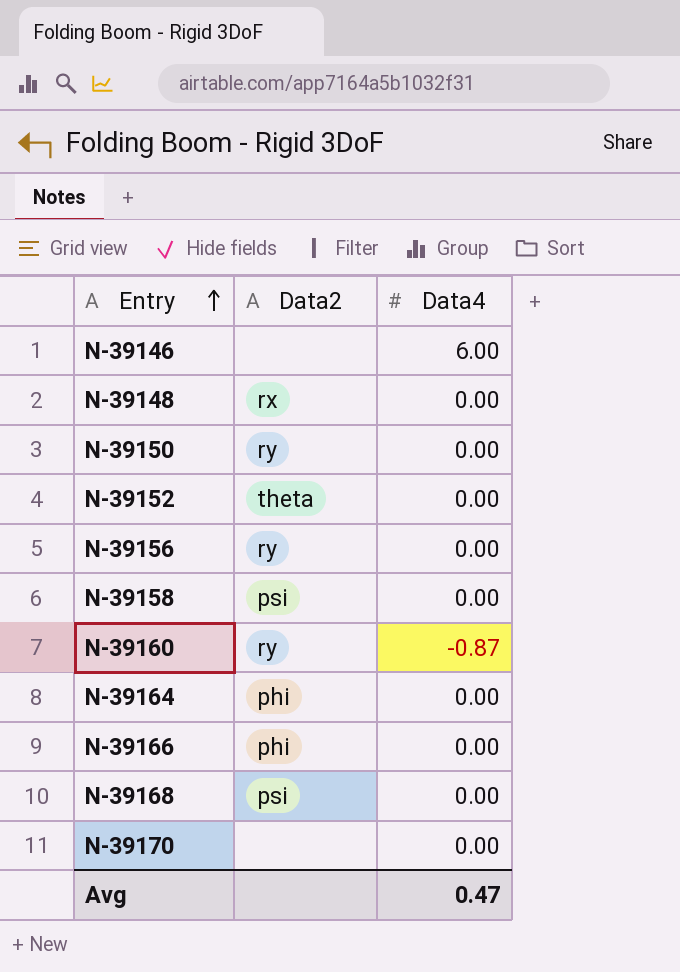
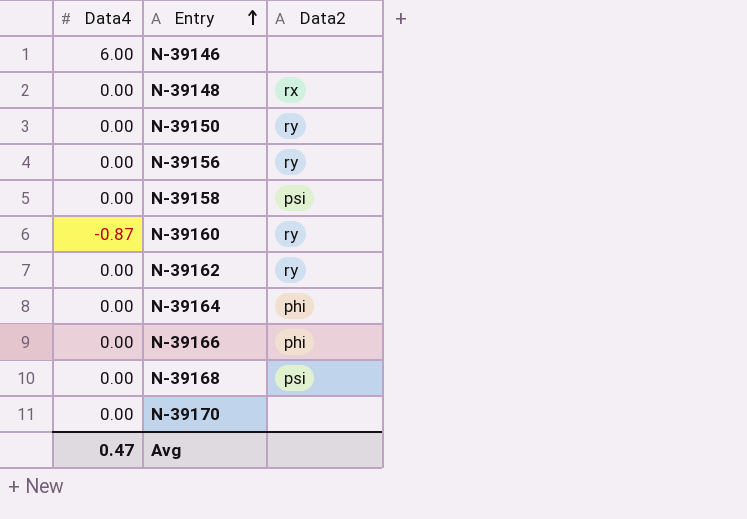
column Data4 | position: 3 -> 1
row N-39152: theta | 0.00 -> none
row N-39162: none -> 0.00 | ry

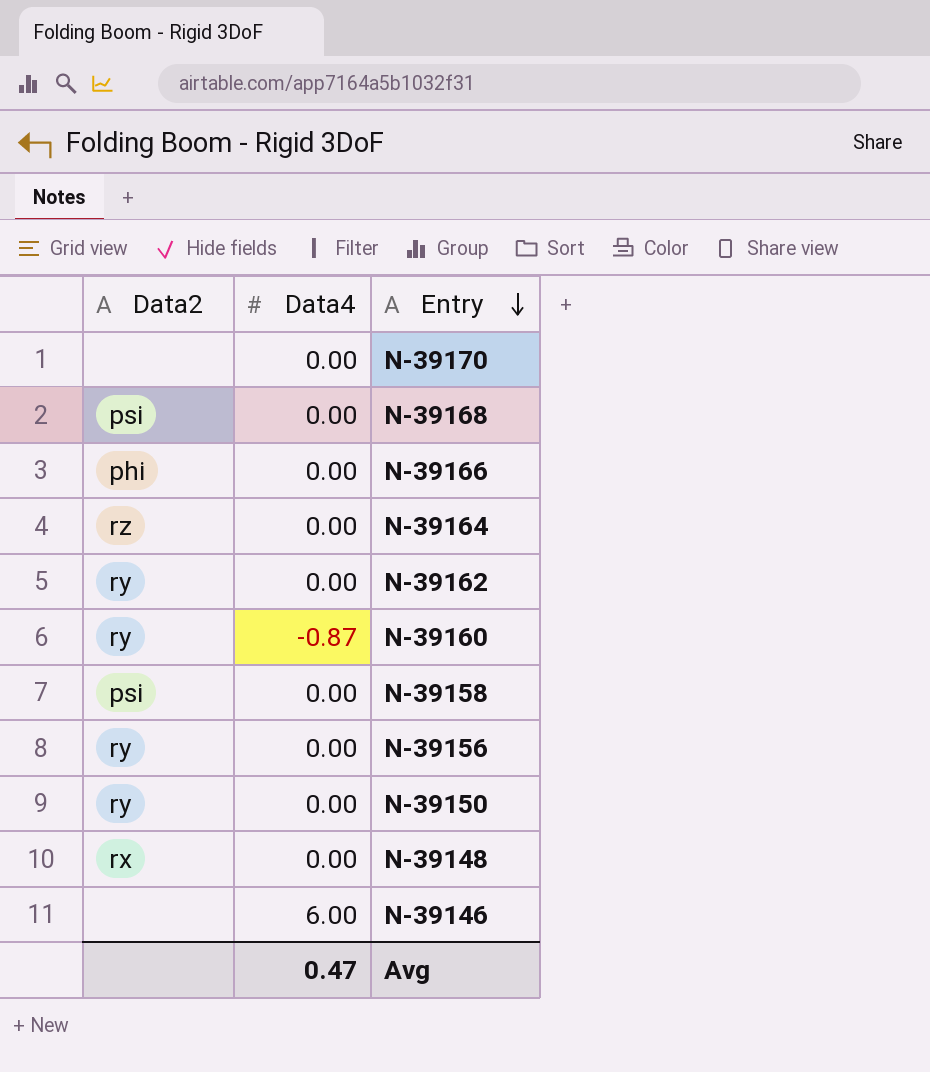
row order: Entry ascending -> Entry descending
column Data2 | position: 3 -> 1
N-39164 | Data2: phi -> rz

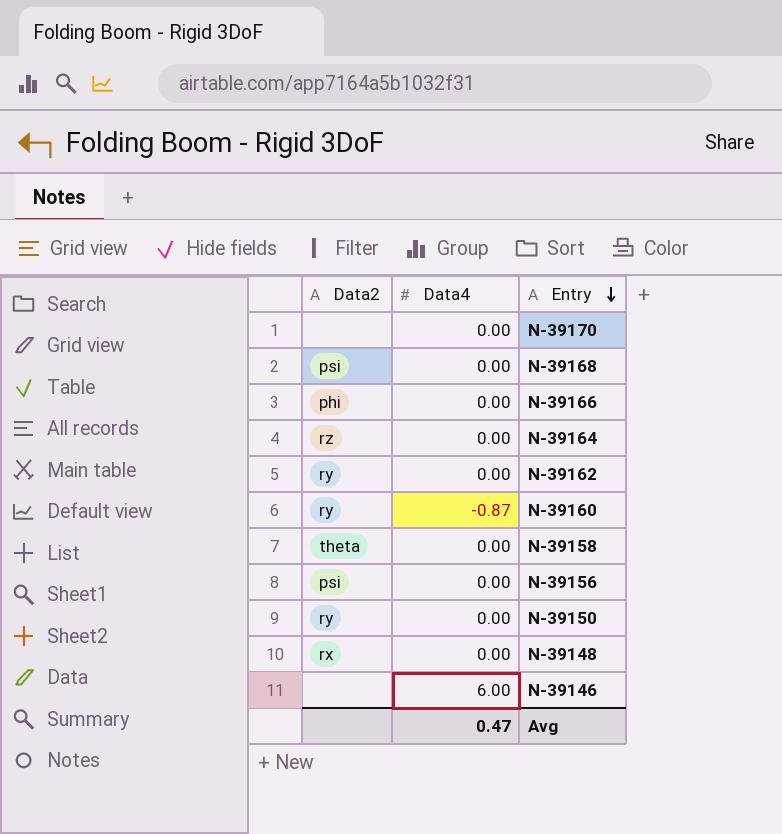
N-39158 | Data2: psi -> theta
N-39156 | Data2: ry -> psi

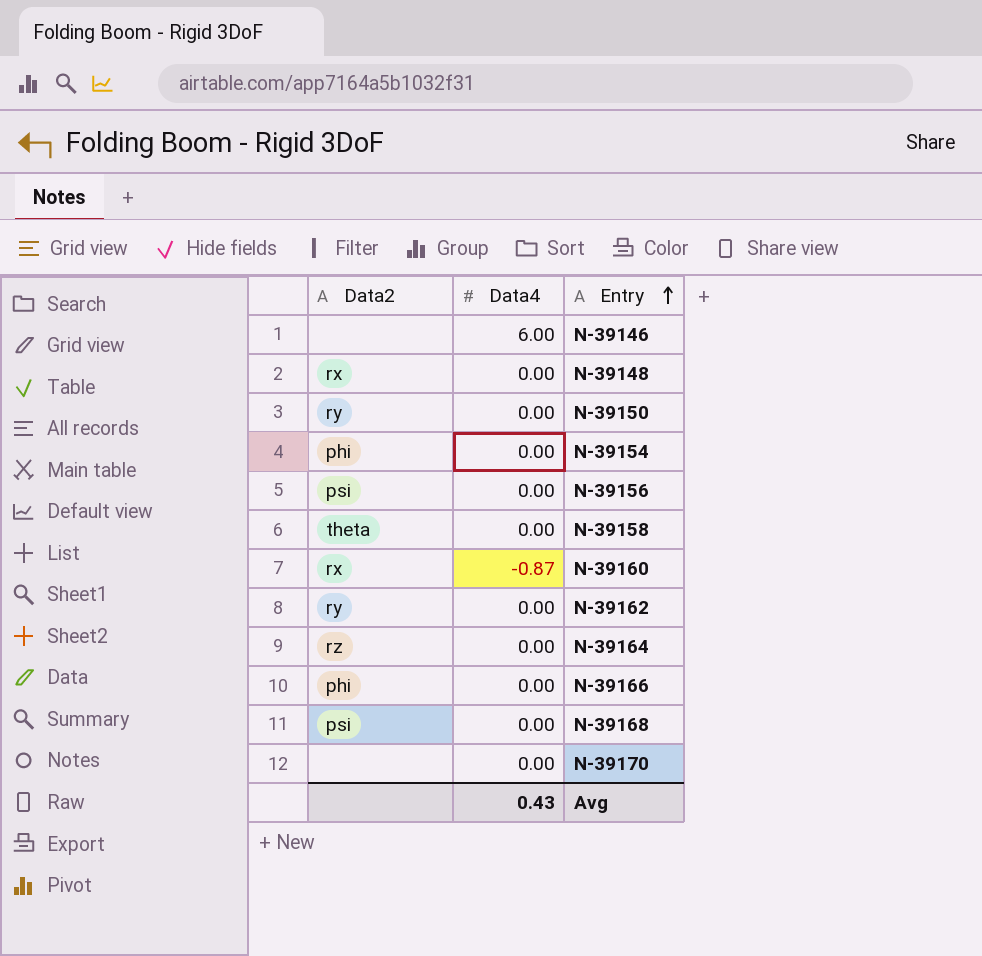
row order: Entry descending -> Entry ascending
row N-39154: none -> phi | 0.00
N-39160 | Data2: ry -> rx
Avg | Data4: 0.47 -> 0.43

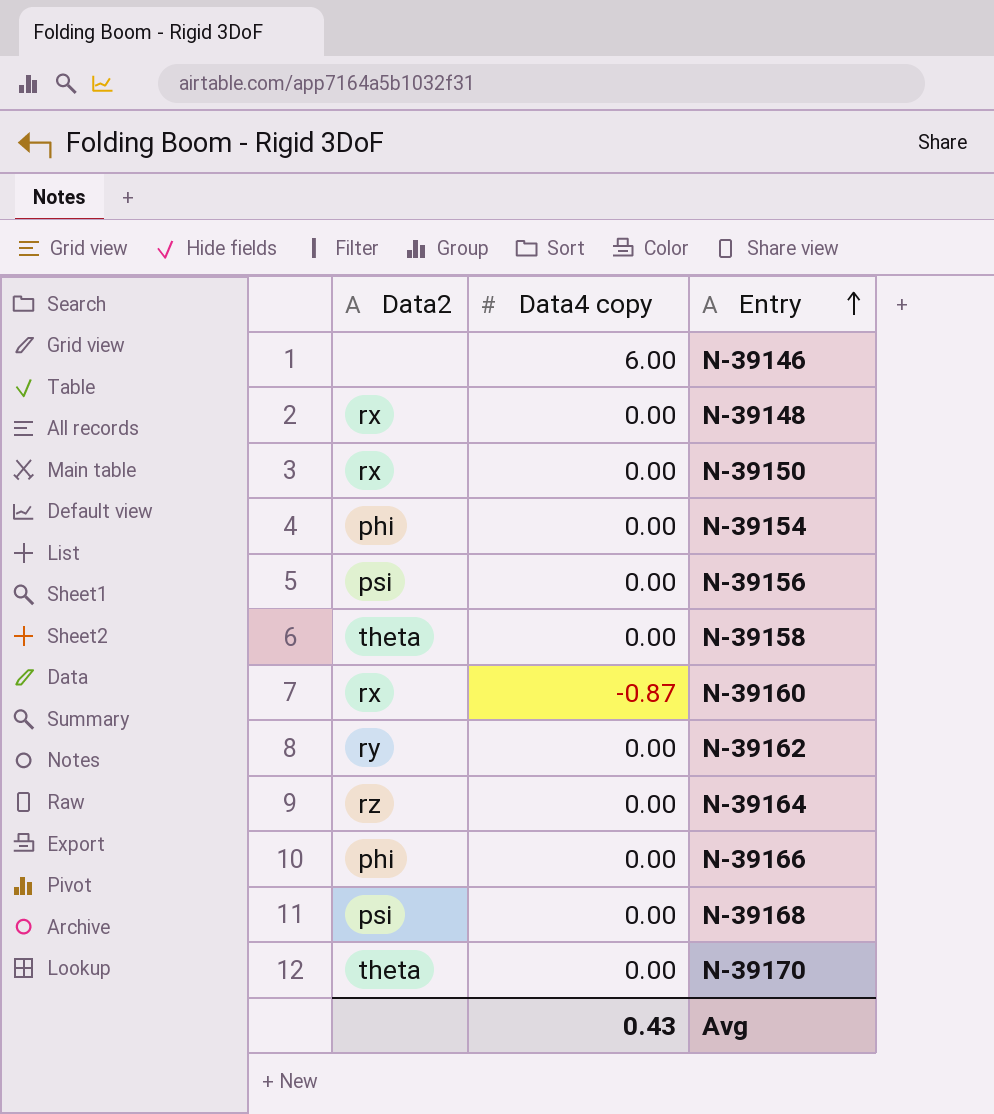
column name: Data4 -> Data4 copy
N-39150 | Data2: ry -> rx
N-39170 | Data2: none -> theta

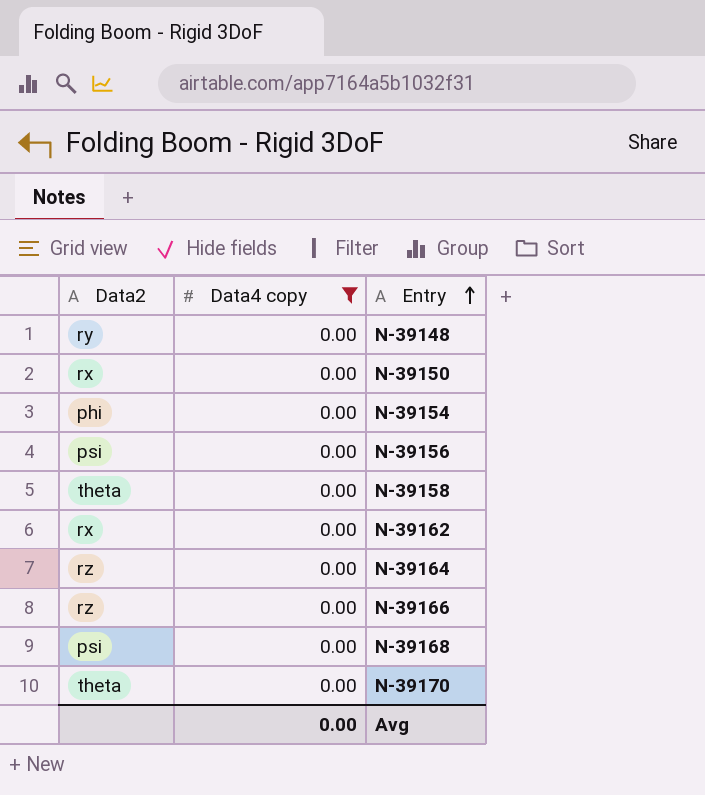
filter: none -> Data4 copy = 0.00
N-39148 | Data2: rx -> ry
N-39162 | Data2: ry -> rx
N-39166 | Data2: phi -> rz
Avg | Data4 copy: 0.43 -> 0.00

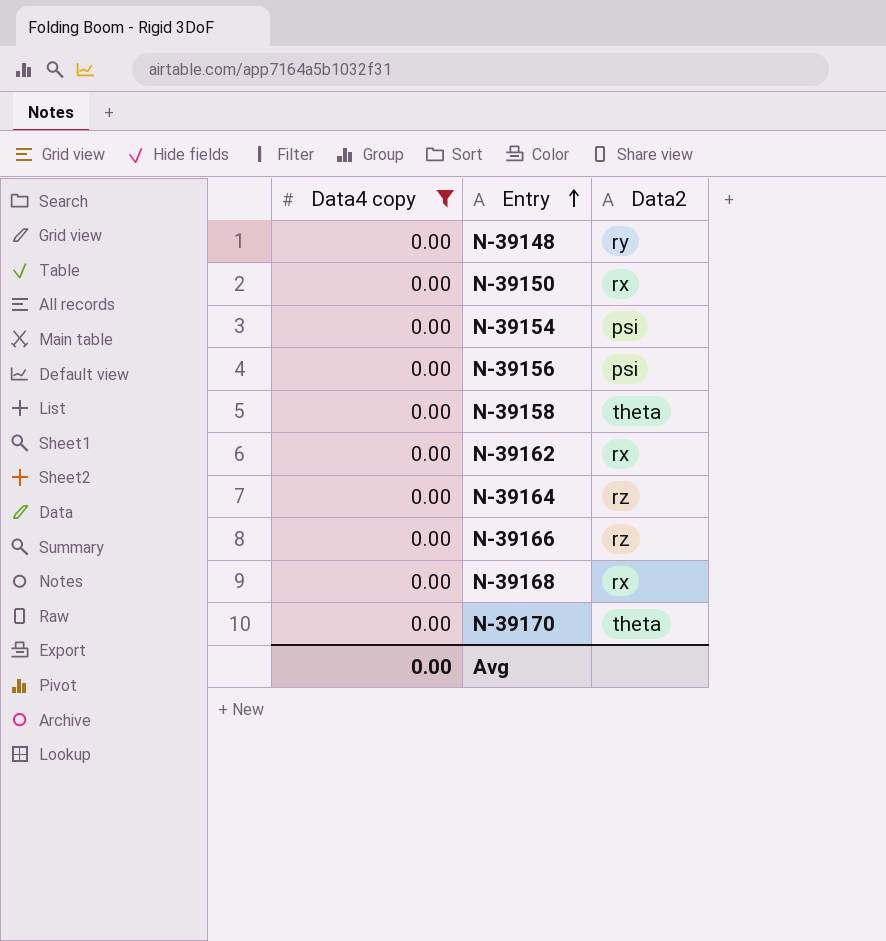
column Data2 | position: 1 -> 3
N-39154 | Data2: phi -> psi
N-39168 | Data2: psi -> rx

